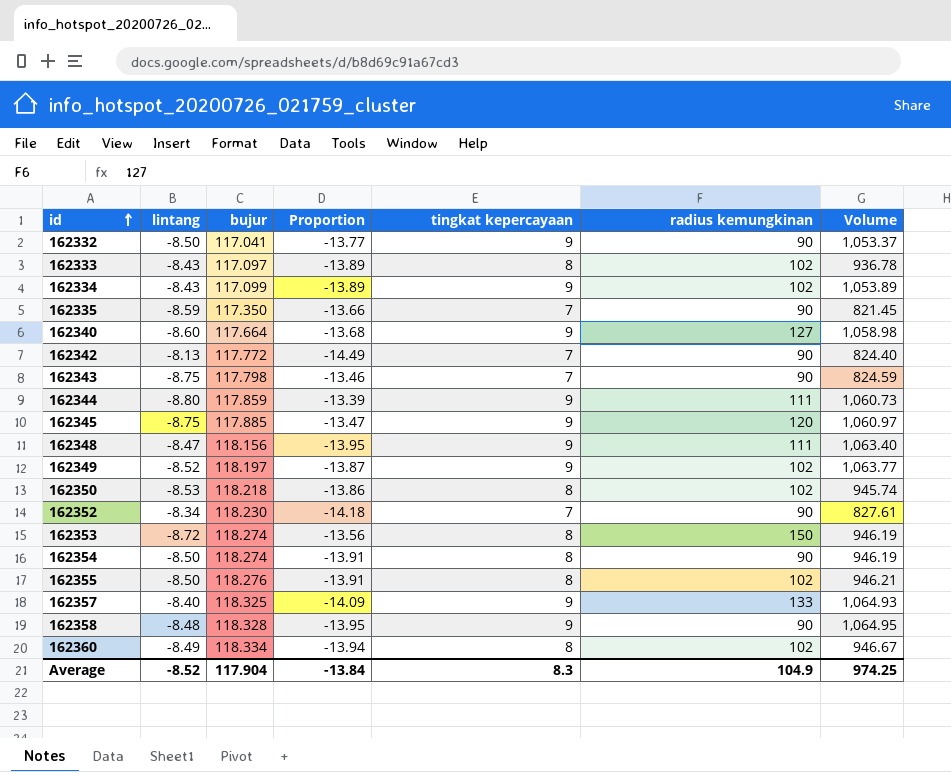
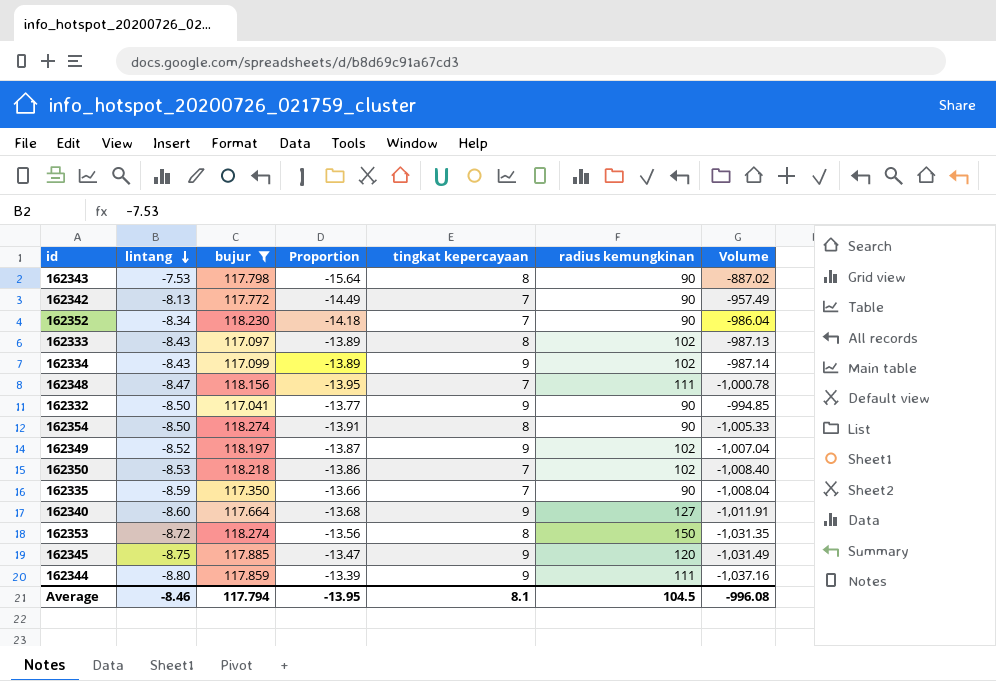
filter: none -> bujur <= 118.274
row order: id ascending -> lintang descending
column Volume | formula: [bujur] * [tingkat kepercayaan] -> [lintang] * [bujur]
162343 | lintang: -8.75 -> -7.53
162343 | Proportion: -13.46 -> -15.64
162343 | tingkat kepercayaan: 7 -> 8
162348 | tingkat kepercayaan: 9 -> 7
162350 | tingkat kepercayaan: 8 -> 7
Average | lintang: -8.52 -> -8.46
Average | bujur: 117.904 -> 117.794
Average | Proportion: -13.84 -> -13.95
Average | tingkat kepercayaan: 8.3 -> 8.1
Average | radius kemungkinan: 104.9 -> 104.5
Average | Volume: 974.25 -> -996.08

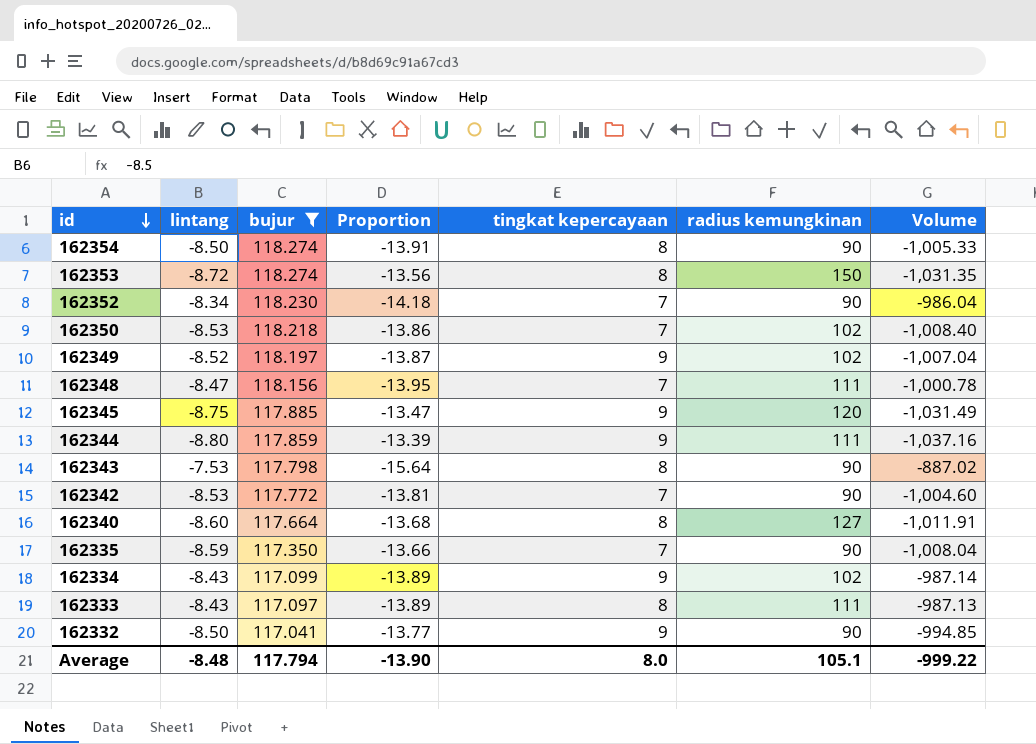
row order: lintang descending -> id descending
162342 | lintang: -8.13 -> -8.53
162342 | Proportion: -14.49 -> -13.81
162342 | Volume: -957.49 -> -1,004.60
162340 | tingkat kepercayaan: 9 -> 8
162333 | radius kemungkinan: 102 -> 111
Average | lintang: -8.46 -> -8.48
Average | Proportion: -13.95 -> -13.90
Average | tingkat kepercayaan: 8.1 -> 8.0
Average | radius kemungkinan: 104.5 -> 105.1
Average | Volume: -996.08 -> -999.22

